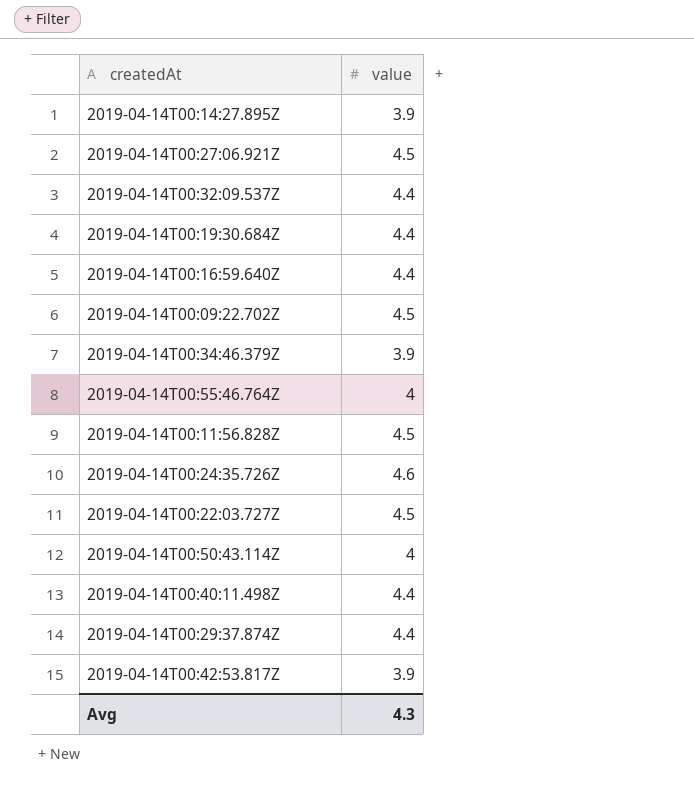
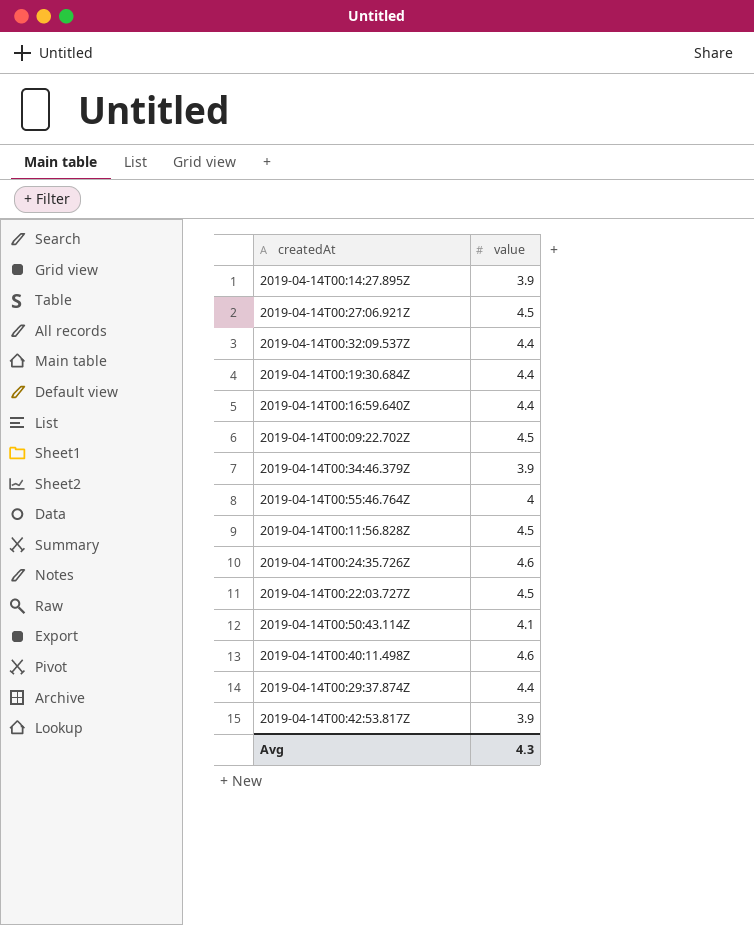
2019-04-14T00:50:43.114Z | value: 4 -> 4.1
2019-04-14T00:40:11.498Z | value: 4.4 -> 4.6

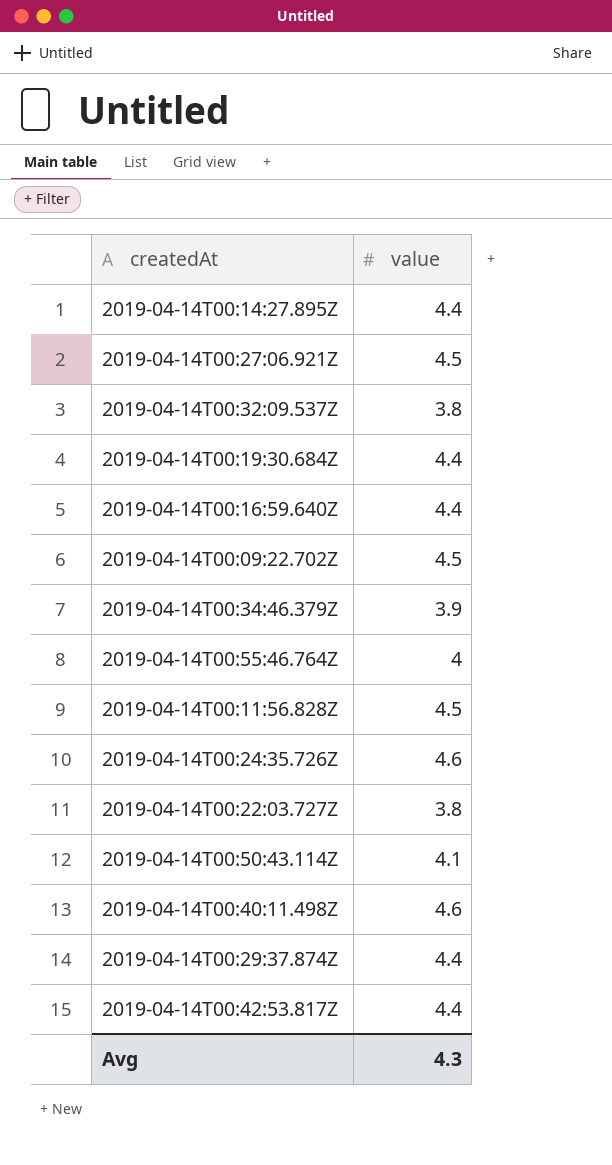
2019-04-14T00:14:27.895Z | value: 3.9 -> 4.4
2019-04-14T00:32:09.537Z | value: 4.4 -> 3.8
2019-04-14T00:22:03.727Z | value: 4.5 -> 3.8
2019-04-14T00:42:53.817Z | value: 3.9 -> 4.4

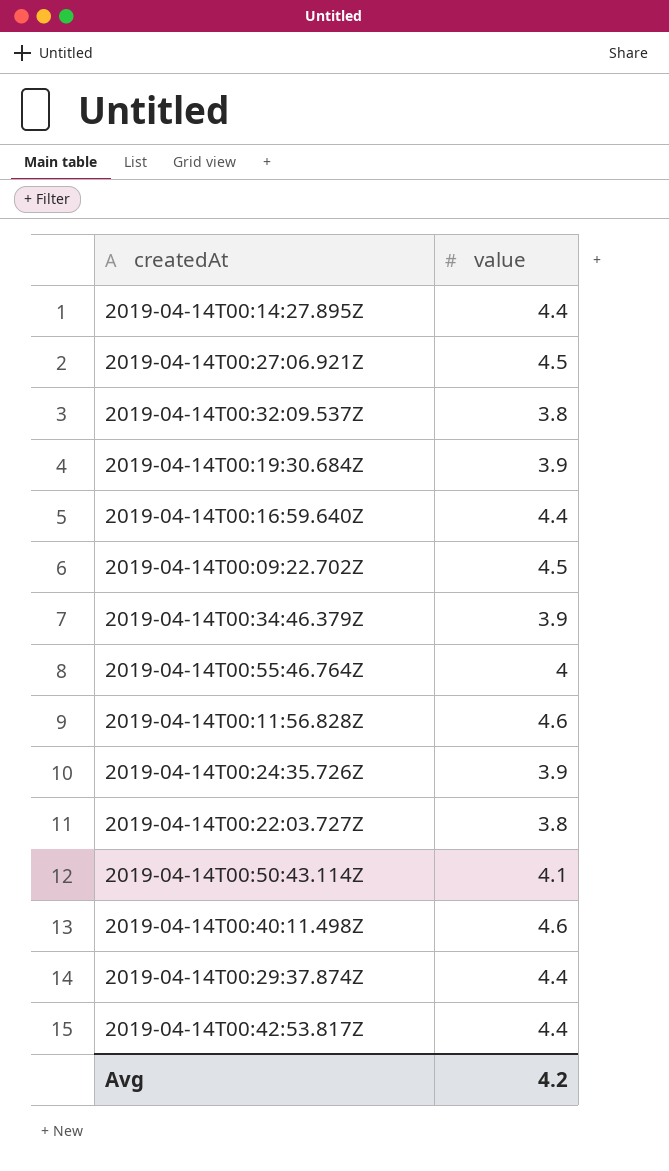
2019-04-14T00:19:30.684Z | value: 4.4 -> 3.9
2019-04-14T00:11:56.828Z | value: 4.5 -> 4.6
2019-04-14T00:24:35.726Z | value: 4.6 -> 3.9
Avg | value: 4.3 -> 4.2

